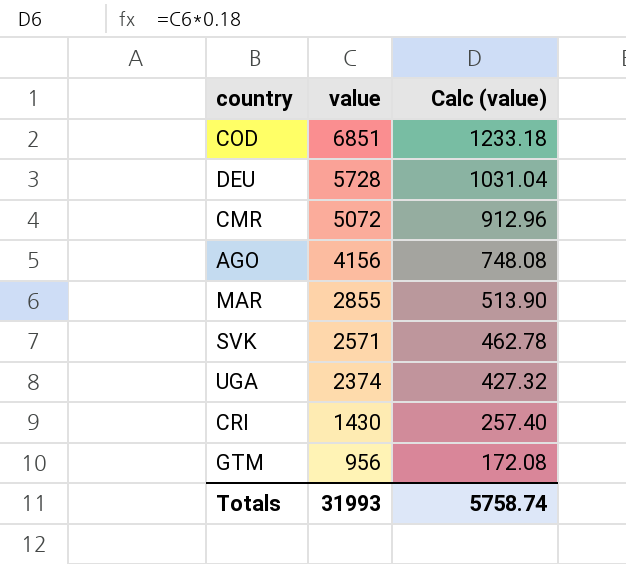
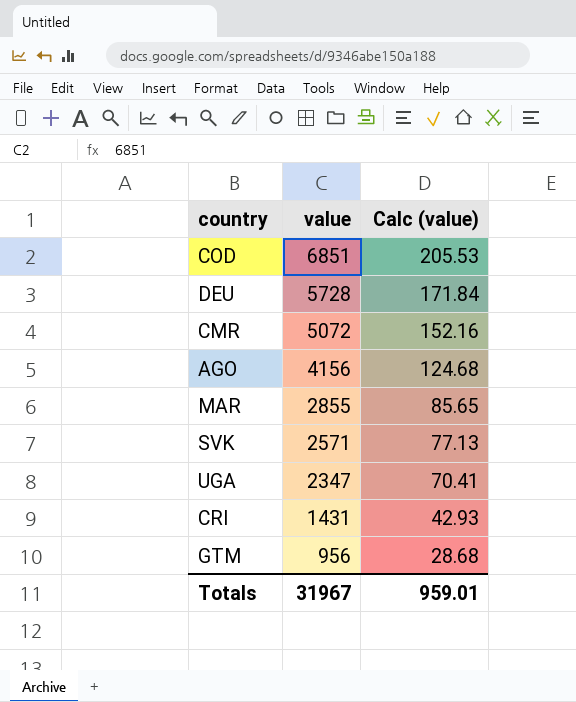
column Calc (value) | formula: [value] * 0.18 -> [value] * 0.03
UGA | value: 2374 -> 2347
CRI | value: 1430 -> 1431
Totals | value: 31993 -> 31967
Totals | Calc (value): 5758.74 -> 959.01

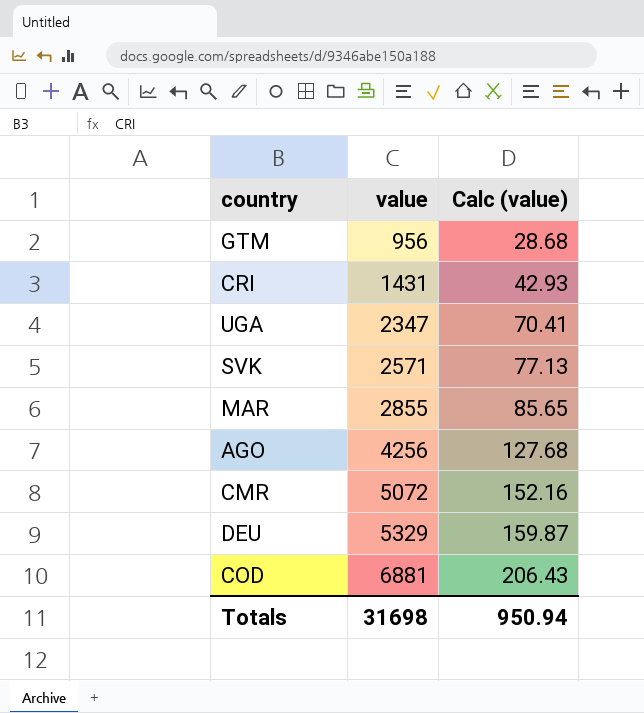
row order: value descending -> value ascending
AGO | value: 4156 -> 4256
AGO | Calc (value): 124.68 -> 127.68
DEU | value: 5728 -> 5329
DEU | Calc (value): 171.84 -> 159.87
COD | value: 6851 -> 6881
COD | Calc (value): 205.53 -> 206.43
Totals | value: 31967 -> 31698
Totals | Calc (value): 959.01 -> 950.94

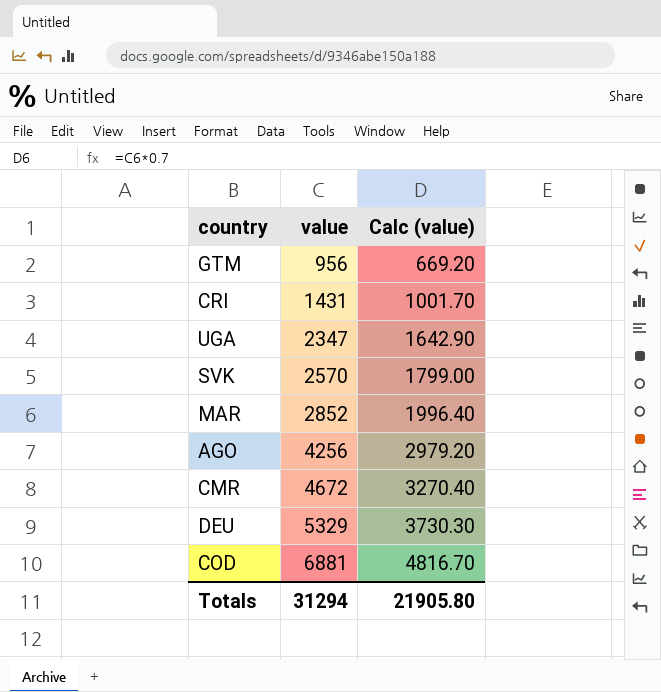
column Calc (value) | formula: [value] * 0.03 -> [value] * 0.7
SVK | value: 2571 -> 2570
MAR | value: 2855 -> 2852
CMR | value: 5072 -> 4672
Totals | value: 31698 -> 31294
Totals | Calc (value): 950.94 -> 21905.80

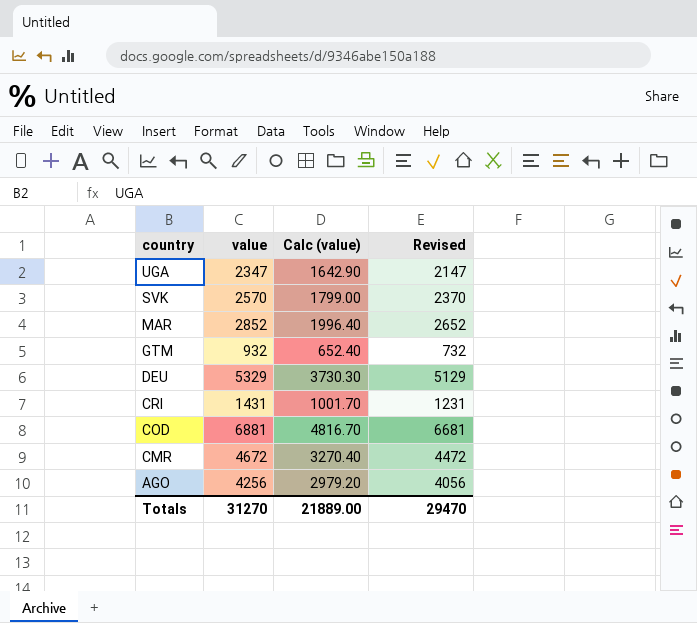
row order: value ascending -> country descending
column Revised | formula: none -> [value] - 200
GTM | value: 956 -> 932
GTM | Calc (value): 669.20 -> 652.40
Totals | value: 31294 -> 31270
Totals | Calc (value): 21905.80 -> 21889.00

